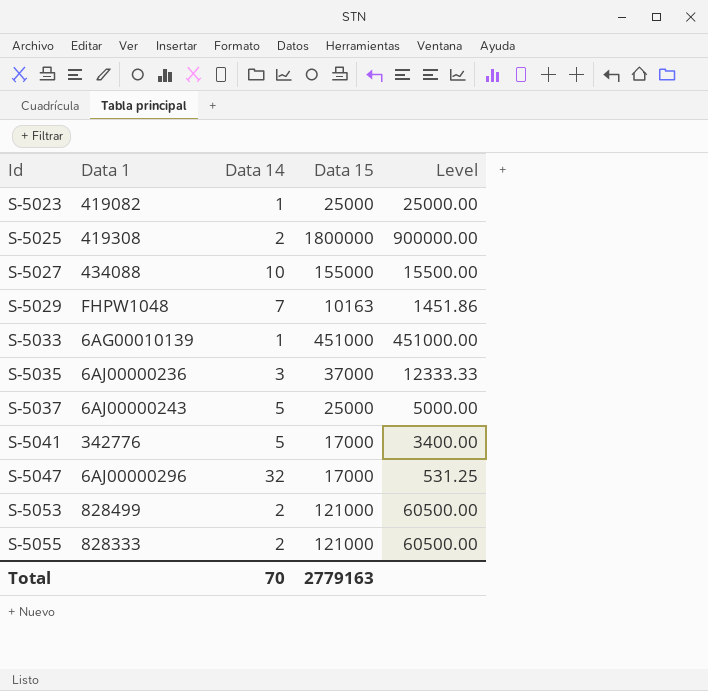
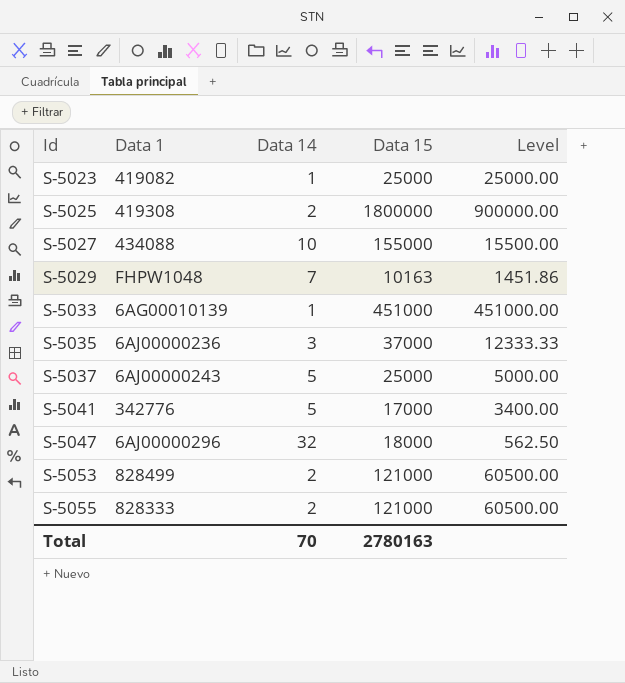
S-5047 | Data 15: 17000 -> 18000
S-5047 | Level: 531.25 -> 562.50
Total | Data 15: 2779163 -> 2780163

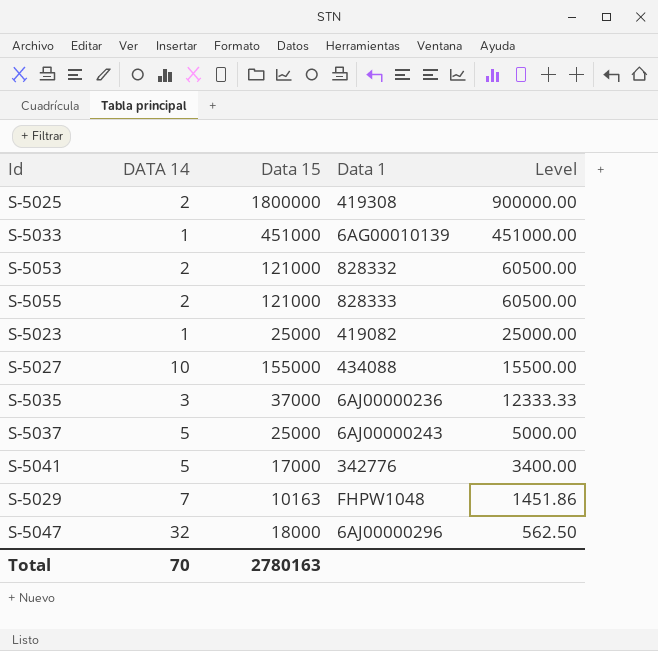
row order: Id ascending -> Level descending
column name: Data 14 -> DATA 14
column Data 1 | position: 2 -> 4
S-5053 | Data 1: 828499 -> 828332

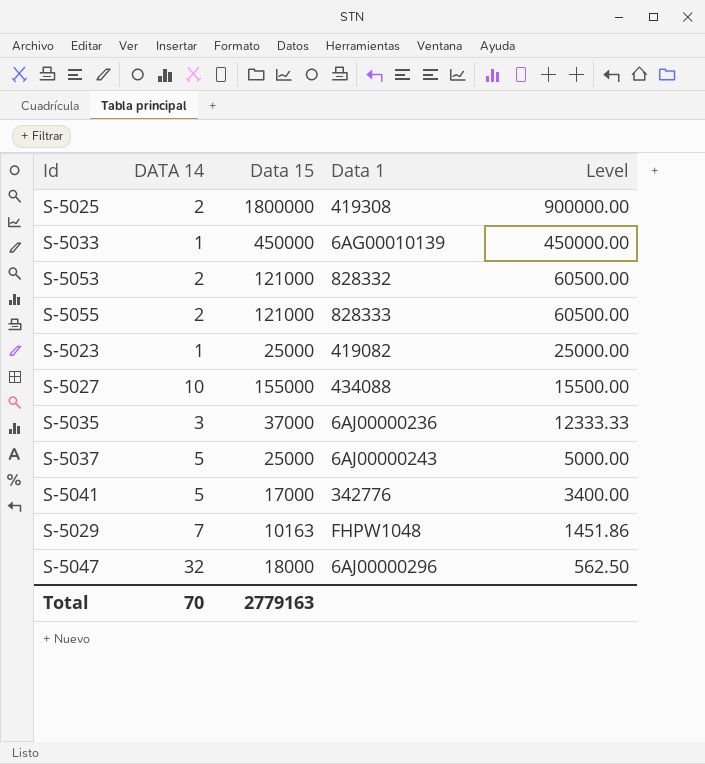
S-5033 | Data 15: 451000 -> 450000
S-5033 | Level: 451000.00 -> 450000.00
Total | Data 15: 2780163 -> 2779163

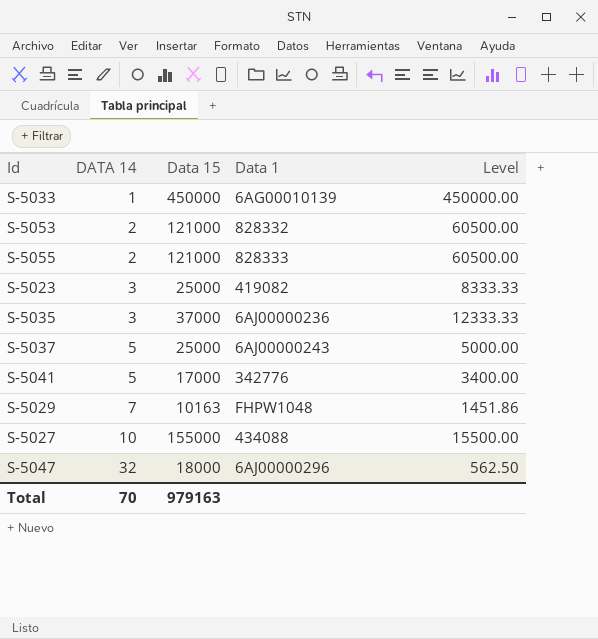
row order: Level descending -> DATA 14 ascending
row S-5025: 2 | 1800000 | 419308 | 900000.00 -> none
S-5023 | DATA 14: 1 -> 3
S-5023 | Level: 25000.00 -> 8333.33
Total | Data 15: 2779163 -> 979163

